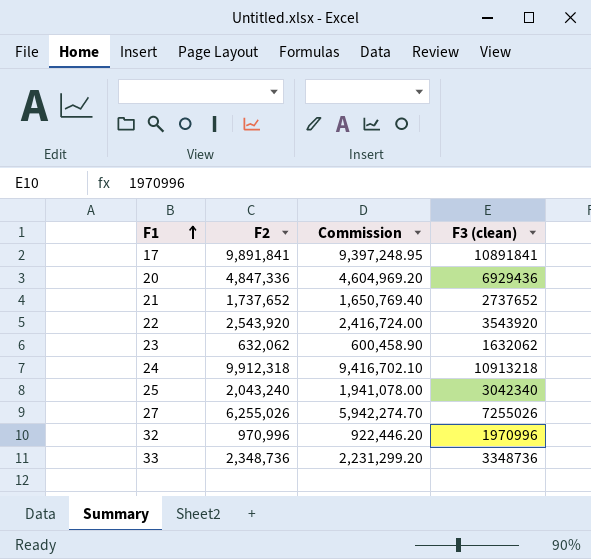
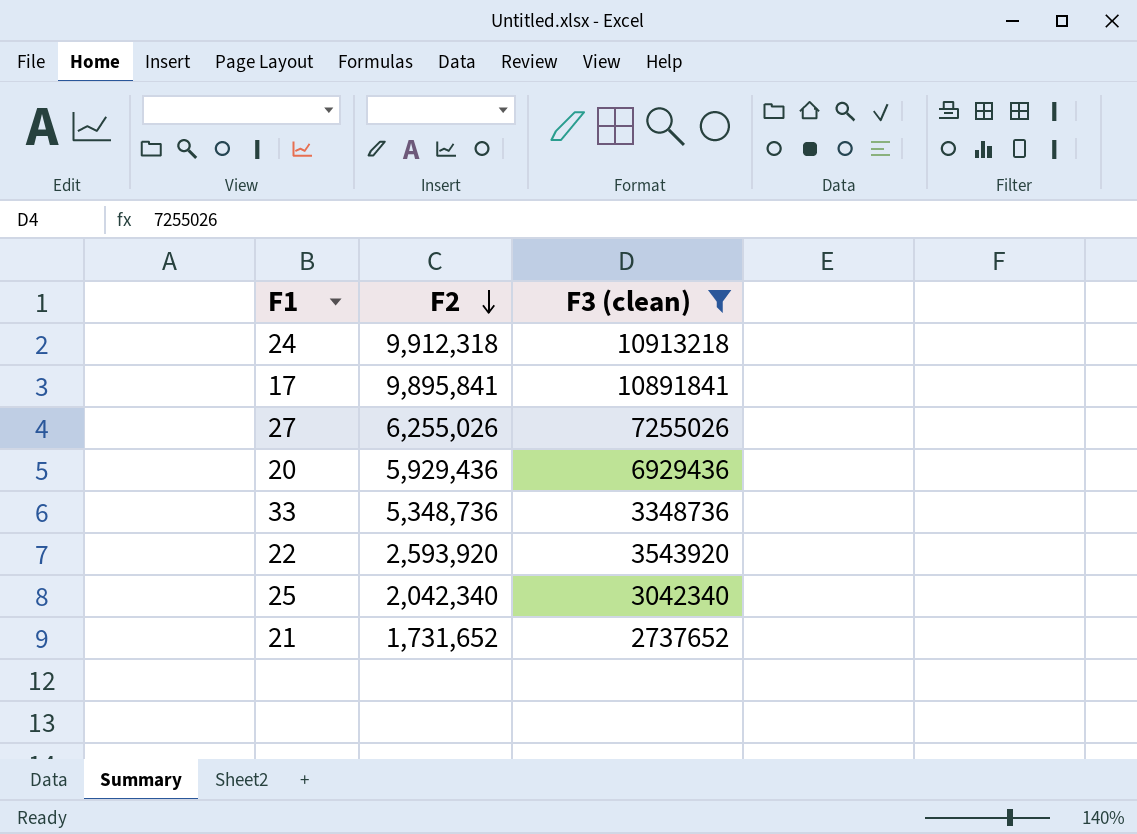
filter: none -> F3 (clean) >= 2737652
row order: F1 ascending -> F2 descending
column Commission | formula: [F2] * 0.95 -> none
17 | F2: 9,891,841 -> 9,895,841
20 | F2: 4,847,336 -> 5,929,436
33 | F2: 2,348,736 -> 5,348,736
22 | F2: 2,543,920 -> 2,593,920
25 | F2: 2,043,240 -> 2,042,340
21 | F2: 1,737,652 -> 1,731,652

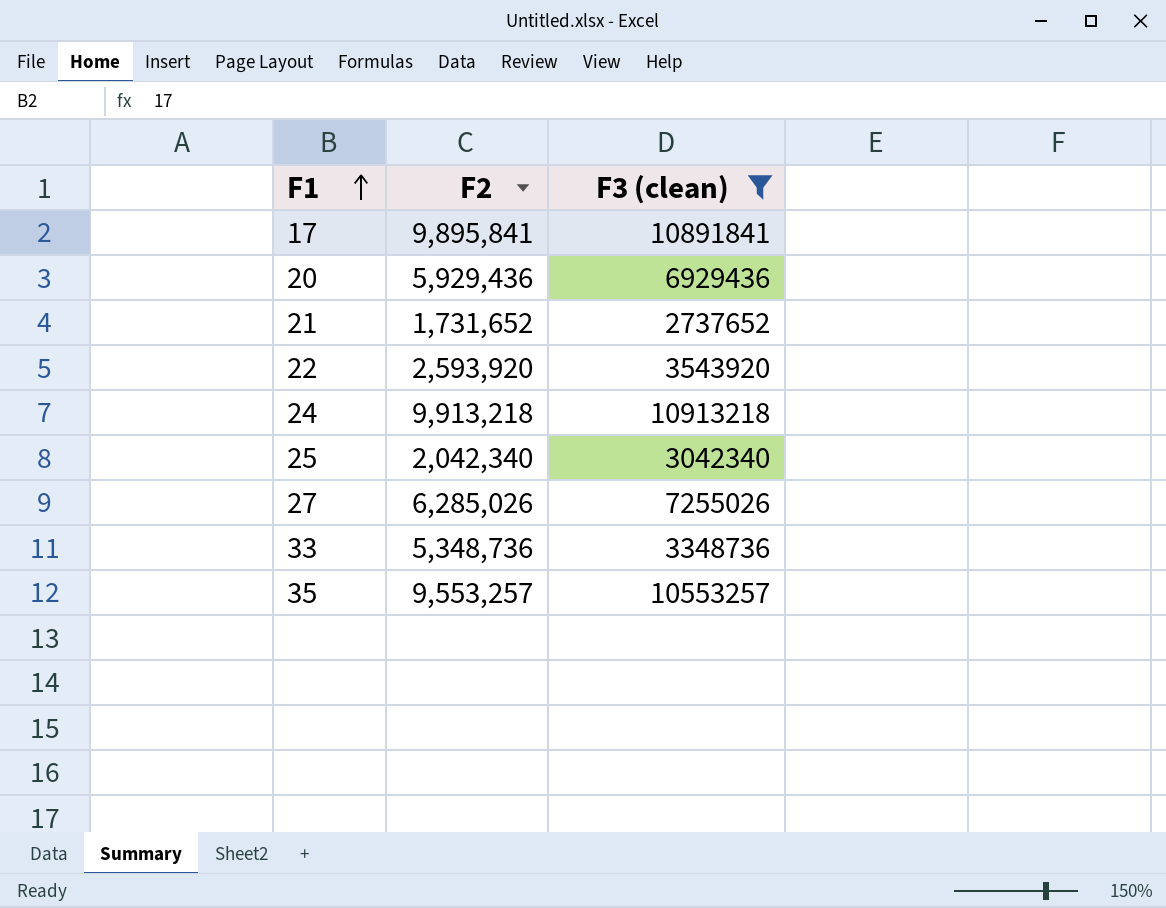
row order: F2 descending -> F1 ascending
24 | F2: 9,912,318 -> 9,913,218
27 | F2: 6,255,026 -> 6,285,026
row 35: none -> 9,553,257 | 10553257

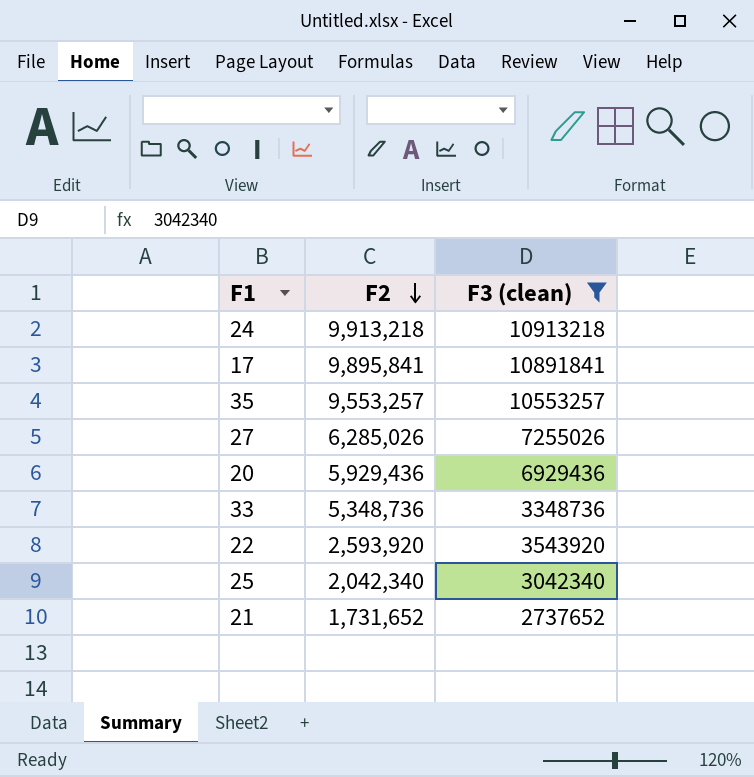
row order: F1 ascending -> F2 descending

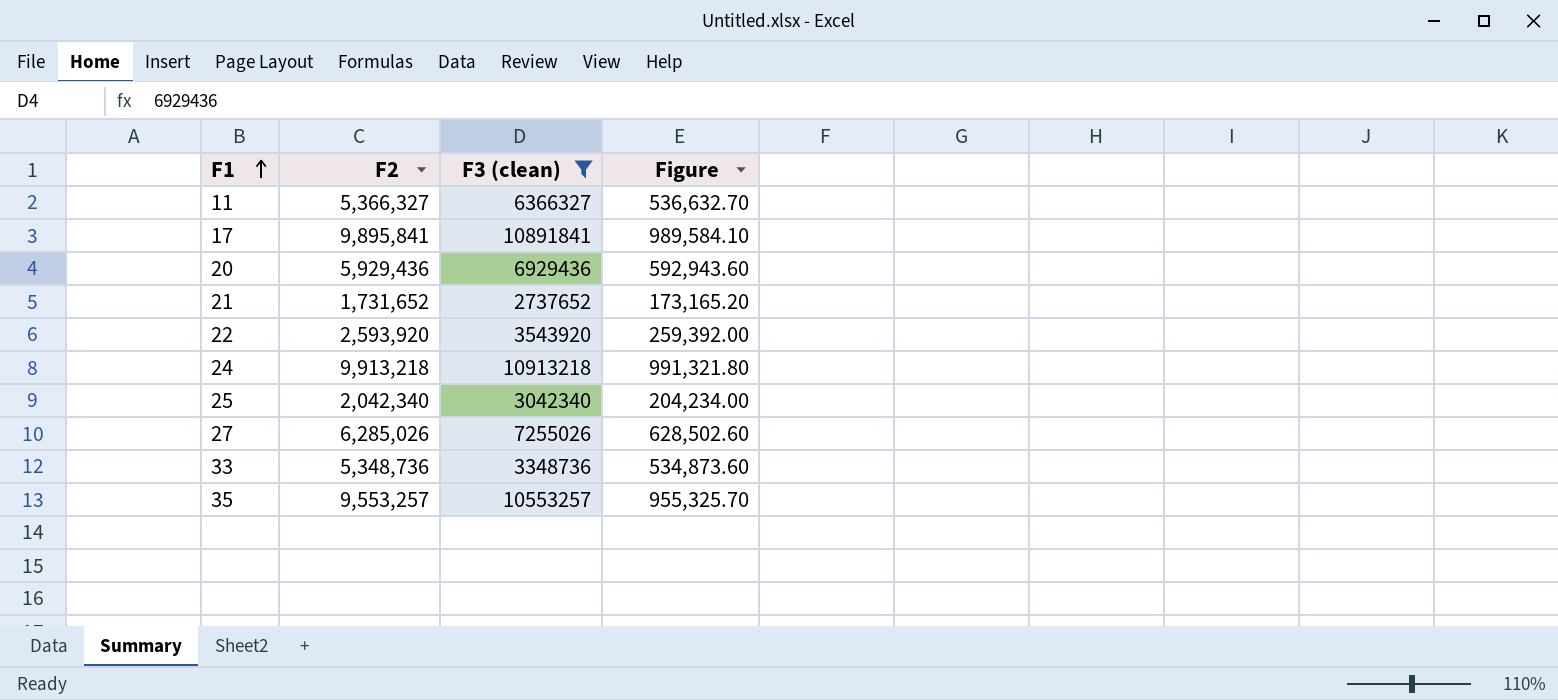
row order: F2 descending -> F1 ascending
column Figure | formula: none -> [F2] * 0.1
row 11: none -> 5,366,327 | 6366327 | 536,632.70

